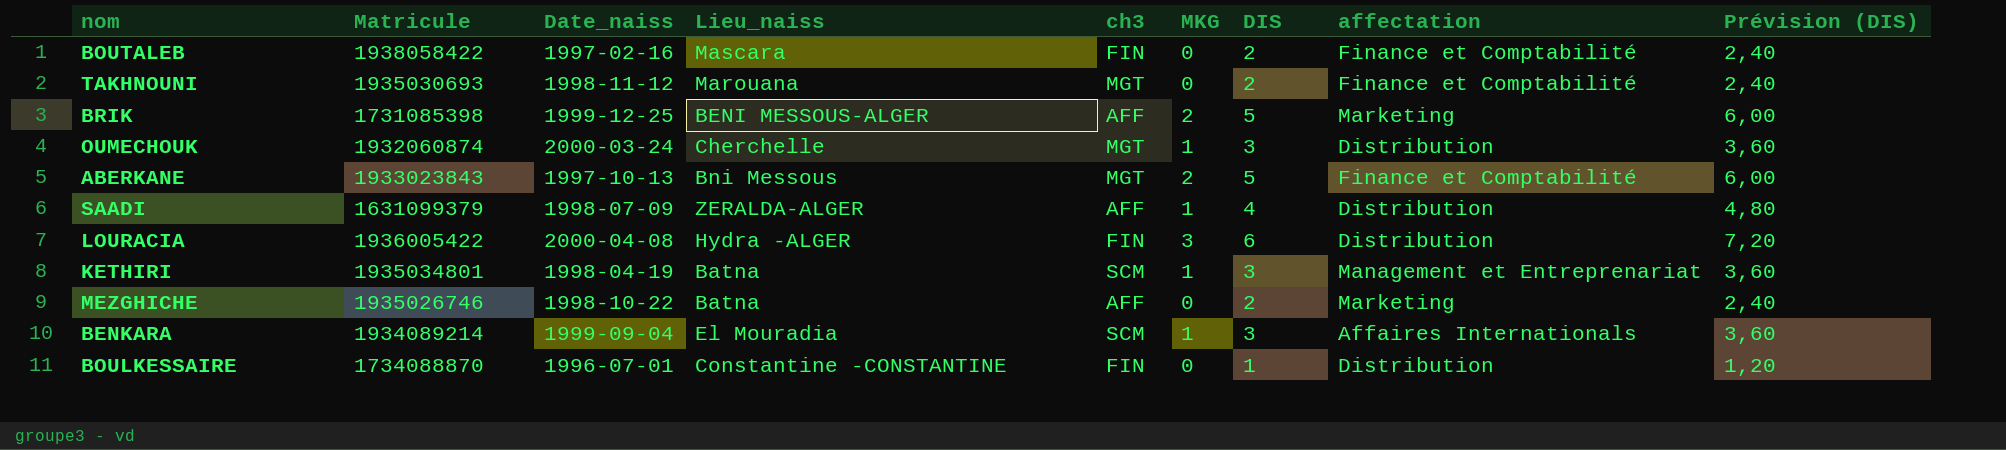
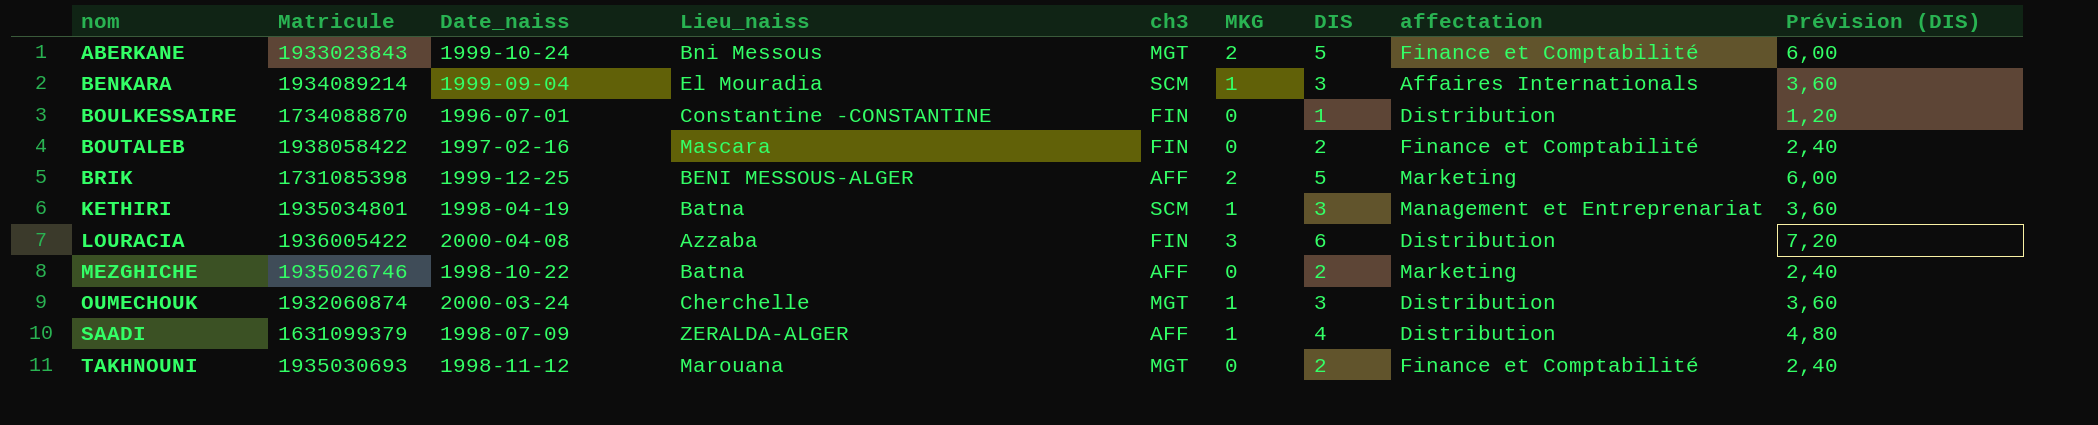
row order: none -> nom ascending
ABERKANE | Date_naiss: 1997-10-13 -> 1999-10-24
LOURACIA | Lieu_naiss: Hydra -ALGER -> Azzaba

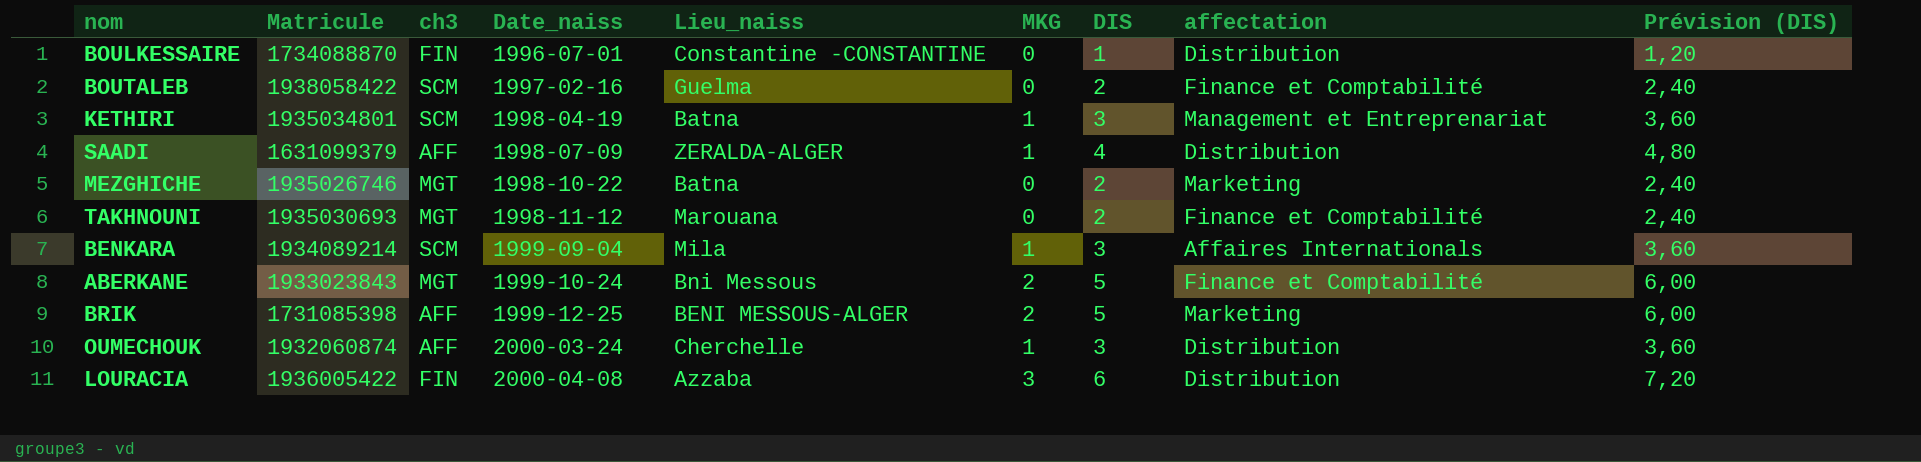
row order: nom ascending -> Date_naiss ascending
column ch3 | position: 5 -> 3
BOUTALEB | ch3: FIN -> SCM
BOUTALEB | Lieu_naiss: Mascara -> Guelma
MEZGHICHE | ch3: AFF -> MGT
BENKARA | Lieu_naiss: El Mouradia -> Mila
OUMECHOUK | ch3: MGT -> AFF

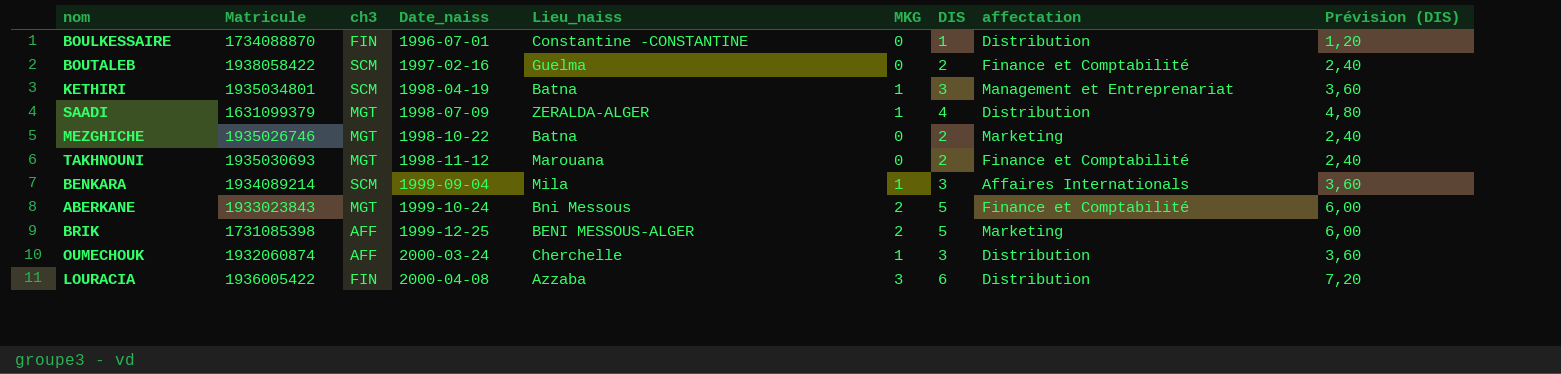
SAADI | ch3: AFF -> MGT

